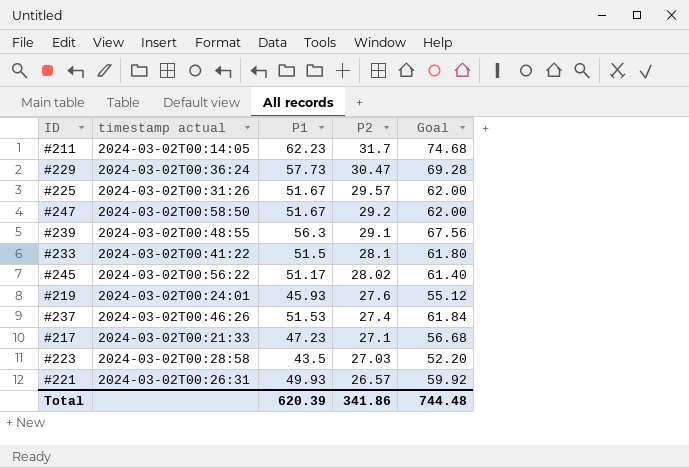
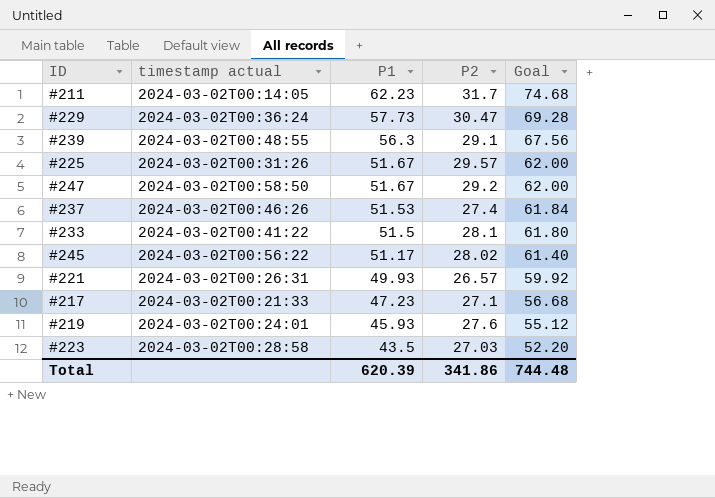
row order: P2 descending -> P1 descending

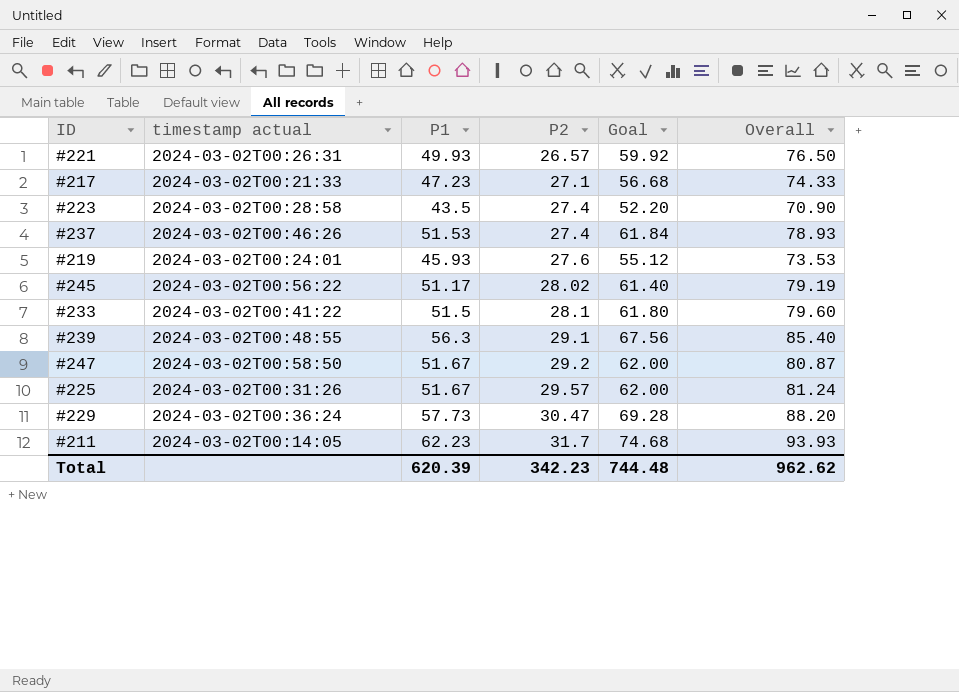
row order: P1 descending -> P2 ascending
column Overall | formula: none -> [P1] + [P2]
#223 | P2: 27.03 -> 27.4
Total | P2: 341.86 -> 342.23

